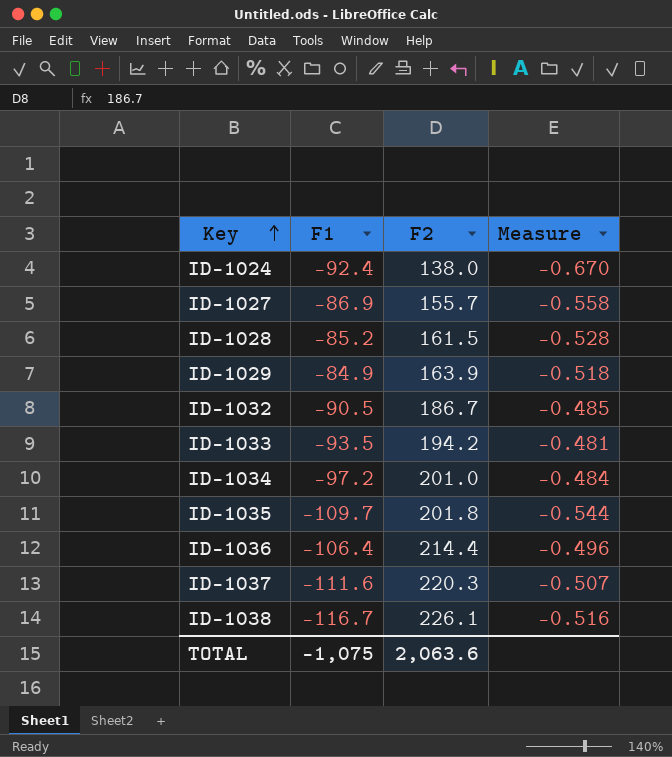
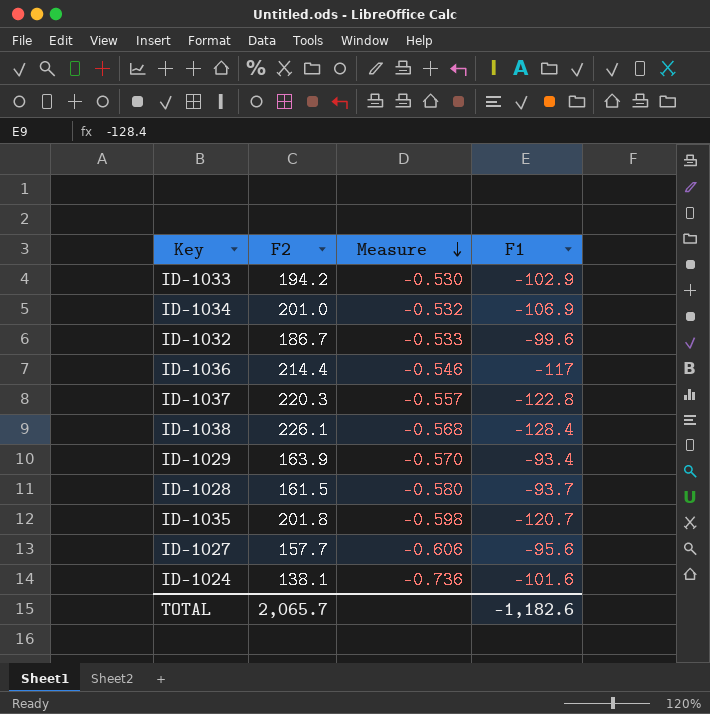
row order: Key ascending -> Measure descending
column F1 | position: 2 -> 4
ID-1033 | Measure: -0.481 -> -0.530
ID-1033 | F1: -93.5 -> -102.9
ID-1034 | Measure: -0.484 -> -0.532
ID-1034 | F1: -97.2 -> -106.9
ID-1032 | Measure: -0.485 -> -0.533
ID-1032 | F1: -90.5 -> -99.6
ID-1036 | Measure: -0.496 -> -0.546
ID-1036 | F1: -106.4 -> -117
ID-1037 | Measure: -0.507 -> -0.557
ID-1037 | F1: -111.6 -> -122.8
ID-1038 | Measure: -0.516 -> -0.568
ID-1038 | F1: -116.7 -> -128.4
ID-1029 | Measure: -0.518 -> -0.570
ID-1029 | F1: -84.9 -> -93.4
ID-1028 | Measure: -0.528 -> -0.580
ID-1028 | F1: -85.2 -> -93.7
ID-1035 | Measure: -0.544 -> -0.598
ID-1035 | F1: -109.7 -> -120.7
ID-1027 | F2: 155.7 -> 157.7
ID-1027 | Measure: -0.558 -> -0.606
ID-1027 | F1: -86.9 -> -95.6
ID-1024 | F2: 138.0 -> 138.1
ID-1024 | Measure: -0.670 -> -0.736
ID-1024 | F1: -92.4 -> -101.6
TOTAL | F2: 2,063.6 -> 2,065.7
TOTAL | F1: -1,075 -> -1,182.6

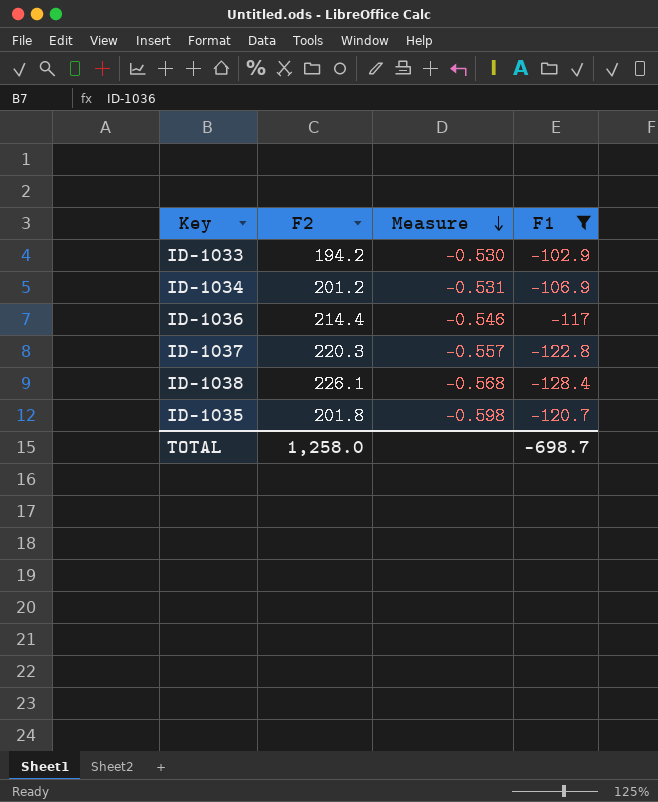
filter: none -> F1 <= -102.9
ID-1034 | F2: 201.0 -> 201.2
ID-1034 | Measure: -0.532 -> -0.531
TOTAL | F2: 2,065.7 -> 1,258.0
TOTAL | F1: -1,182.6 -> -698.7

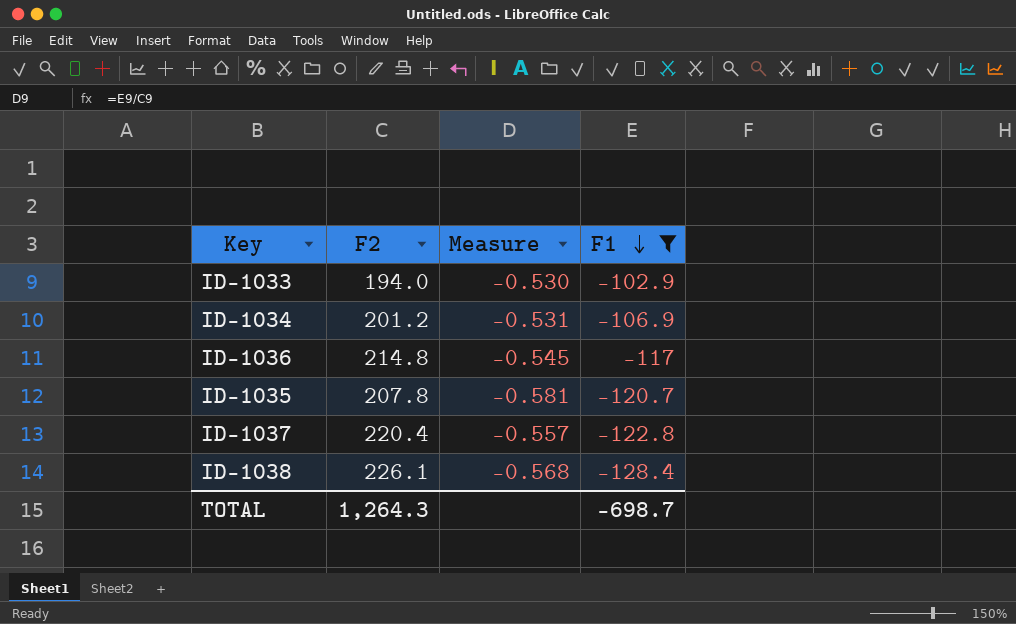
row order: Measure descending -> F1 descending
ID-1033 | F2: 194.2 -> 194.0
ID-1036 | F2: 214.4 -> 214.8
ID-1036 | Measure: -0.546 -> -0.545
ID-1035 | F2: 201.8 -> 207.8
ID-1035 | Measure: -0.598 -> -0.581
ID-1037 | F2: 220.3 -> 220.4
TOTAL | F2: 1,258.0 -> 1,264.3

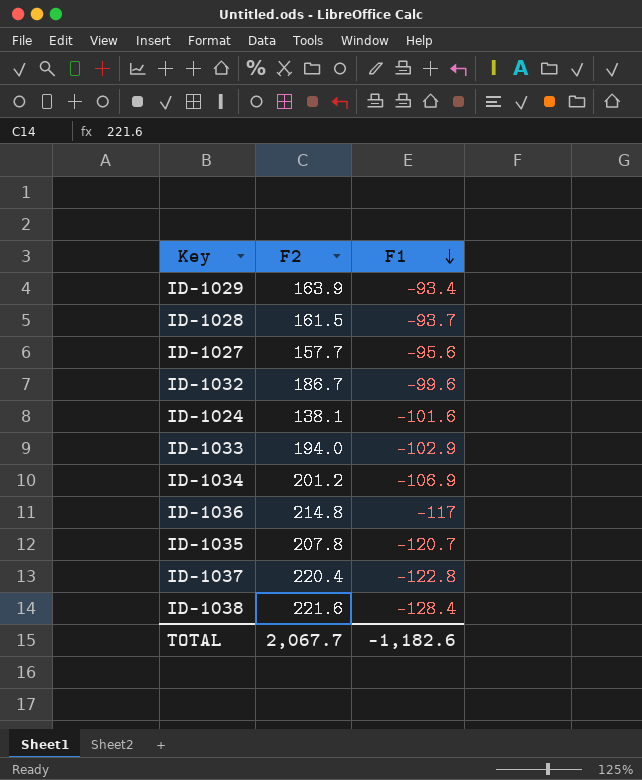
filter: F1 <= -102.9 -> none
column Measure | formula: [F1] / [F2] -> none
ID-1038 | F2: 226.1 -> 221.6
TOTAL | F2: 1,264.3 -> 2,067.7
TOTAL | F1: -698.7 -> -1,182.6

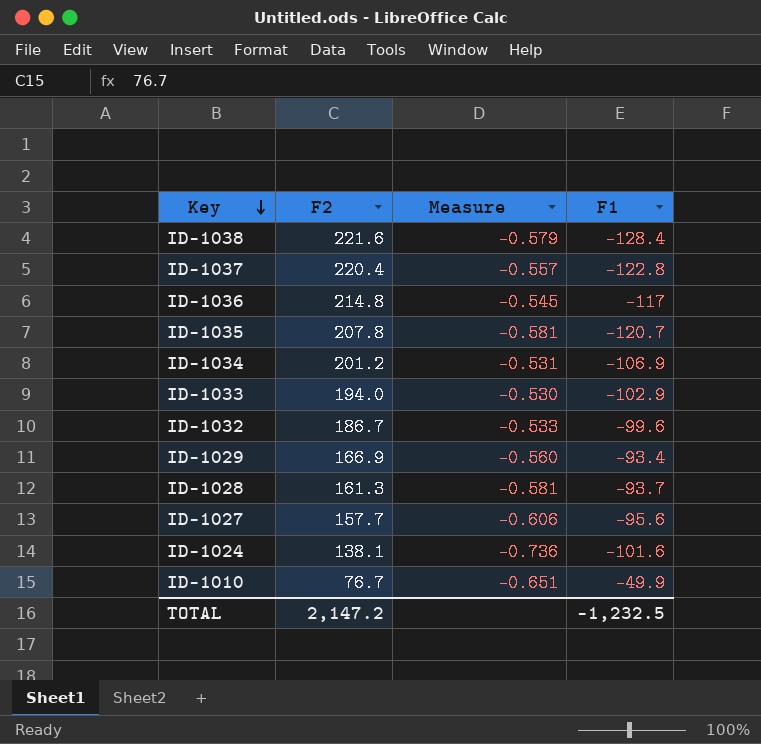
row order: F1 descending -> Key descending
column Measure | formula: none -> [F1] / [F2]
ID-1029 | F2: 163.9 -> 166.9
ID-1028 | F2: 161.5 -> 161.3
row ID-1010: none -> 76.7 | -0.651 | -49.9
TOTAL | F2: 2,067.7 -> 2,147.2
TOTAL | F1: -1,182.6 -> -1,232.5

